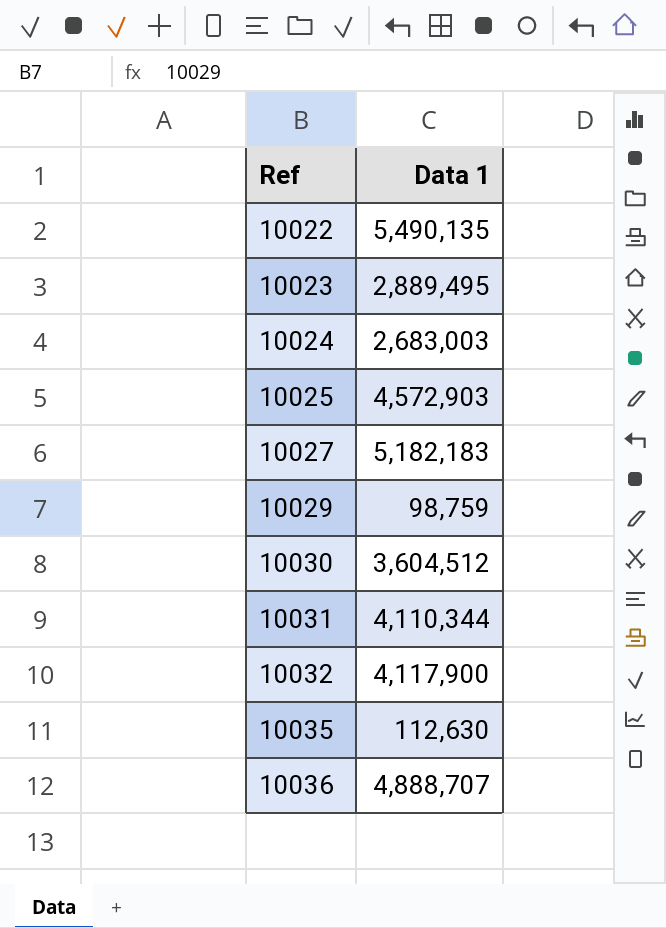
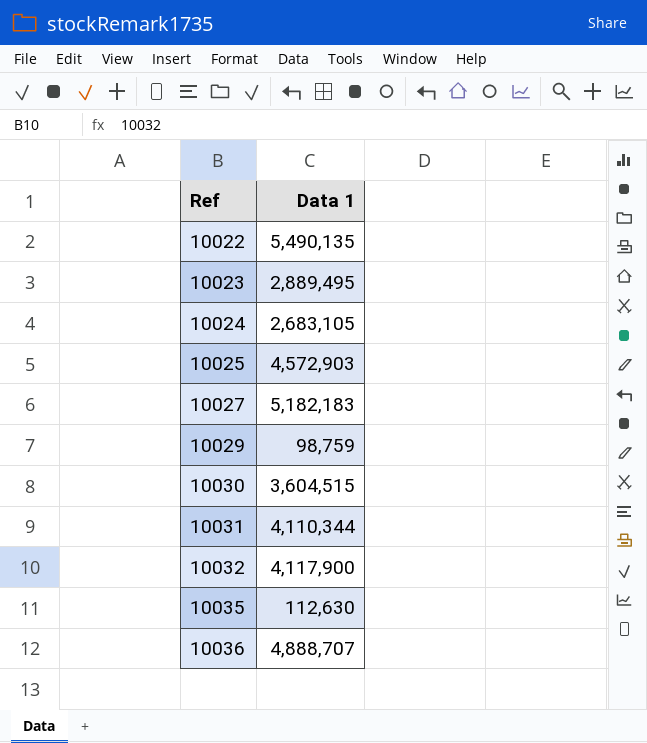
10024 | Data 1: 2,683,003 -> 2,683,105
10030 | Data 1: 3,604,512 -> 3,604,515

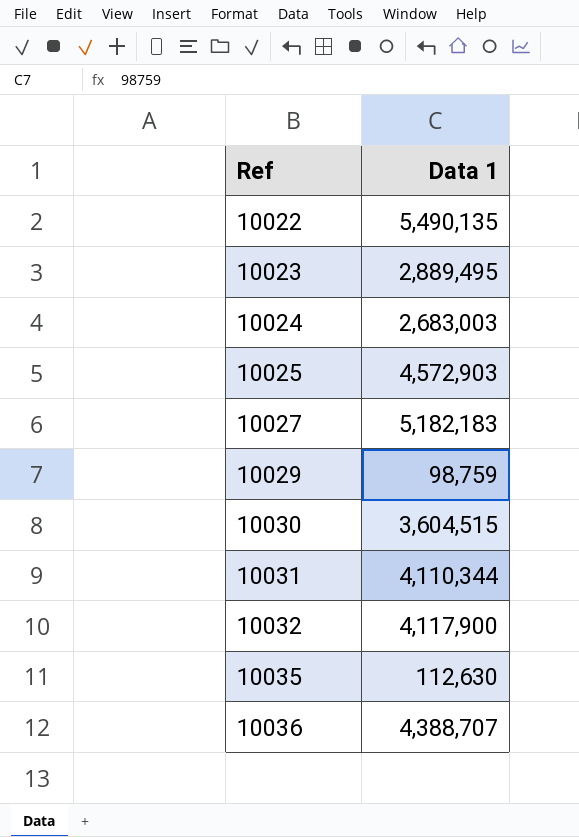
10024 | Data 1: 2,683,105 -> 2,683,003
10036 | Data 1: 4,888,707 -> 4,388,707

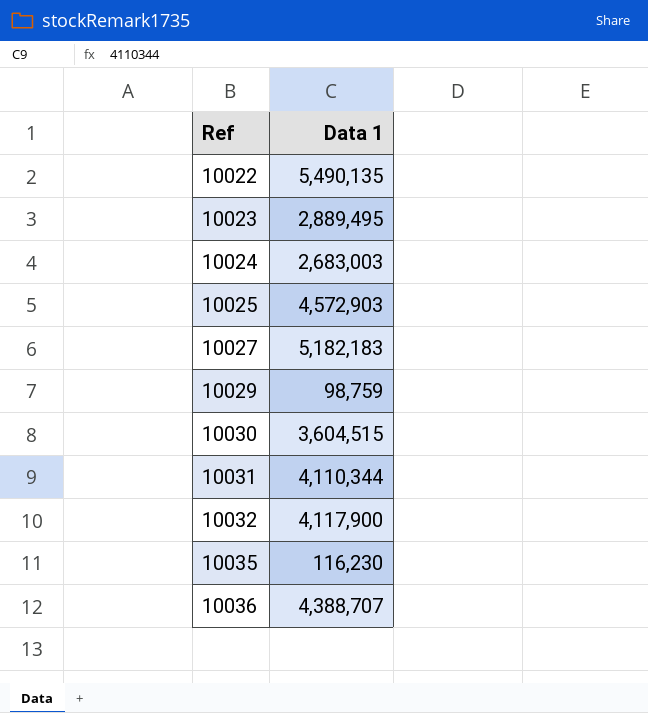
10035 | Data 1: 112,630 -> 116,230

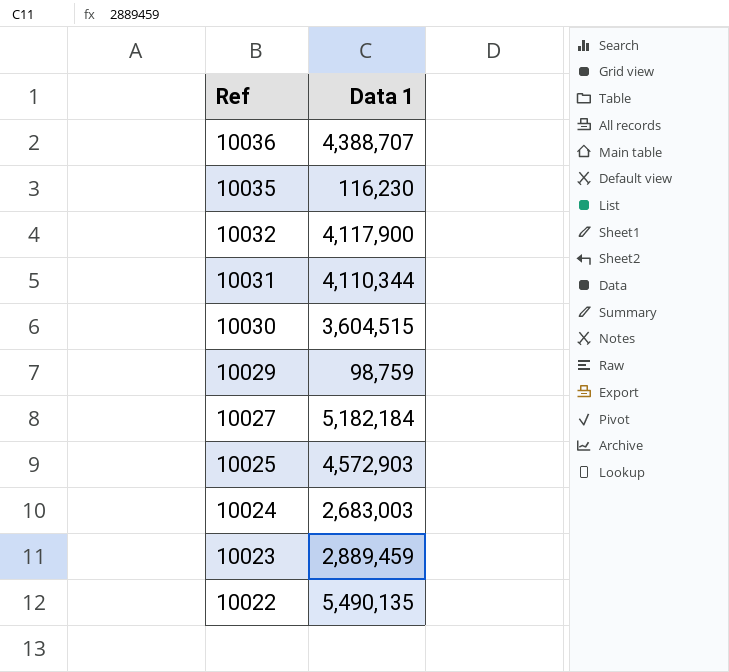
row order: Ref ascending -> Ref descending
10027 | Data 1: 5,182,183 -> 5,182,184
10023 | Data 1: 2,889,495 -> 2,889,459

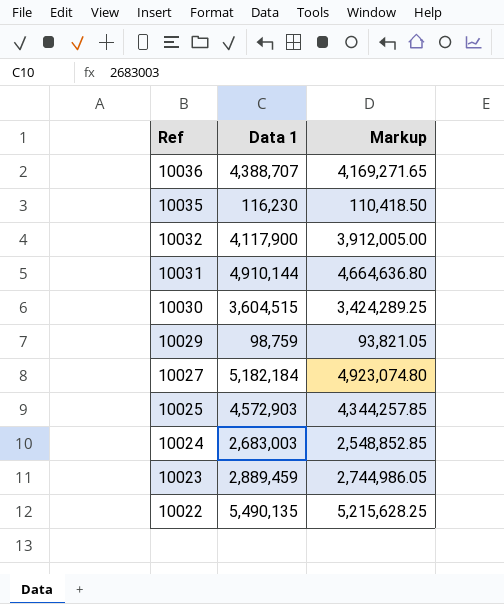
column Markup | formula: none -> [Data 1] * 0.95
10031 | Data 1: 4,110,344 -> 4,910,144

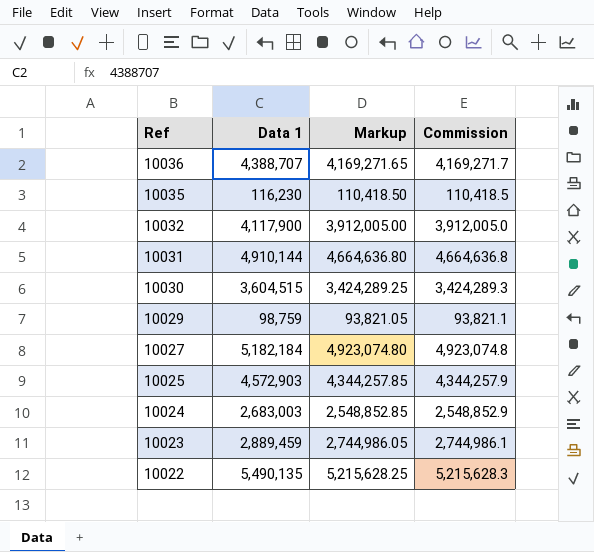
column Commission | formula: none -> [Data 1] * 0.95

